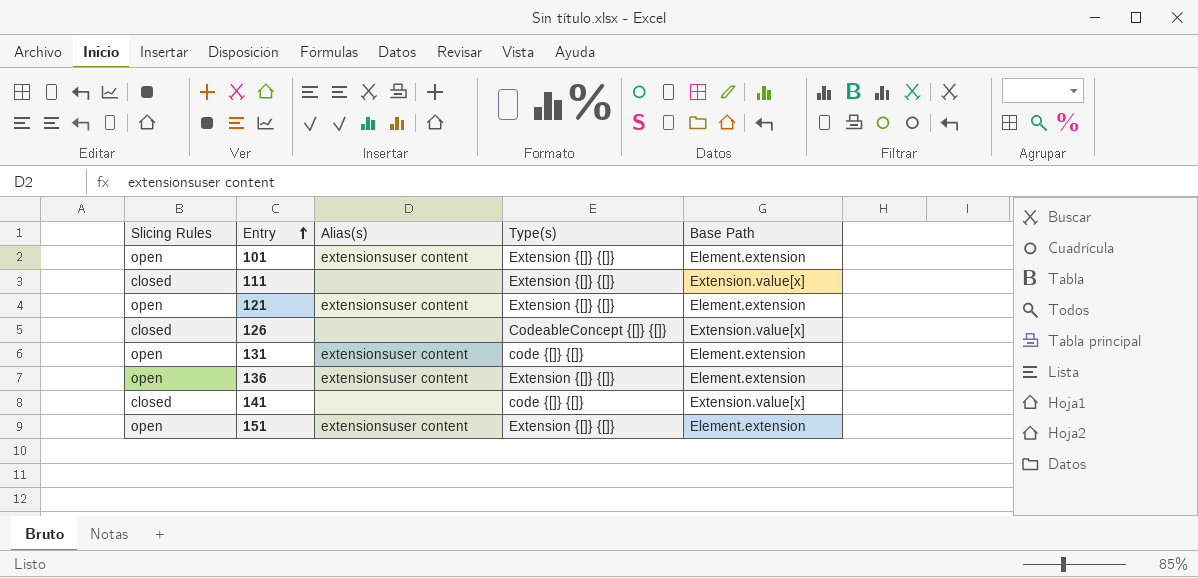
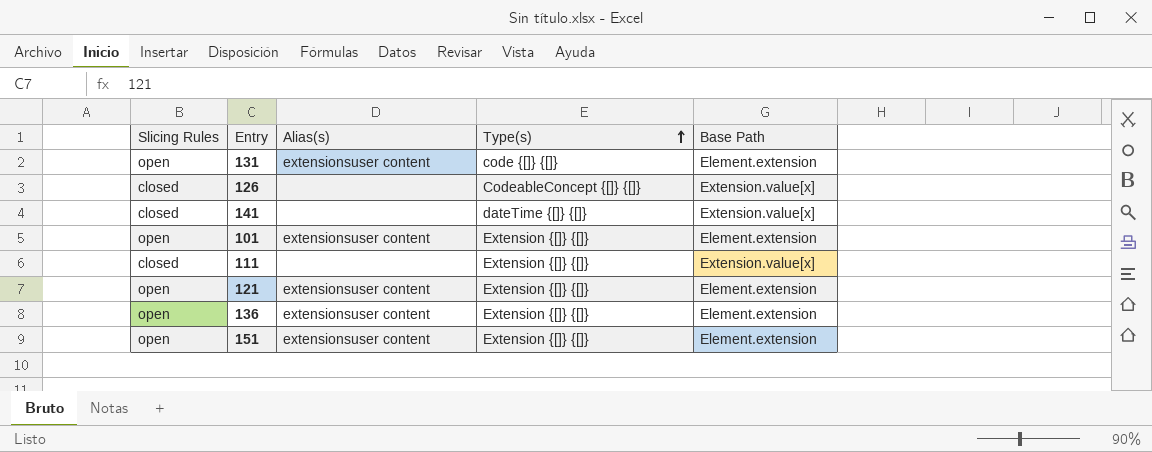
row order: Entry ascending -> Type(s) ascending
141 | Type(s): code {[]} {[]} -> dateTime {[]} {[]}

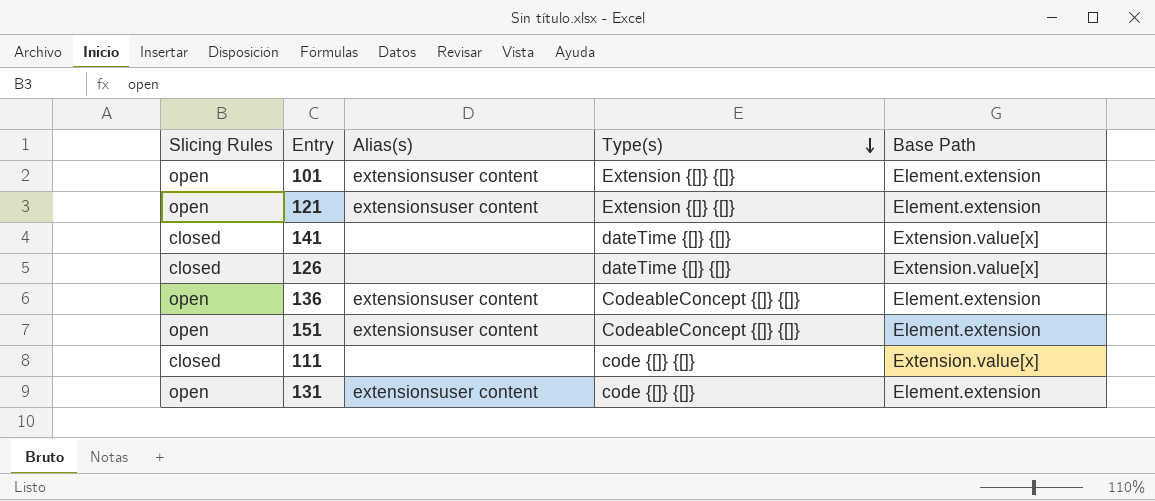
row order: Type(s) ascending -> Type(s) descending
126 | Type(s): CodeableConcept {[]} {[]} -> dateTime {[]} {[]}
136 | Type(s): Extension {[]} {[]} -> CodeableConcept {[]} {[]}
151 | Type(s): Extension {[]} {[]} -> CodeableConcept {[]} {[]}
111 | Type(s): Extension {[]} {[]} -> code {[]} {[]}

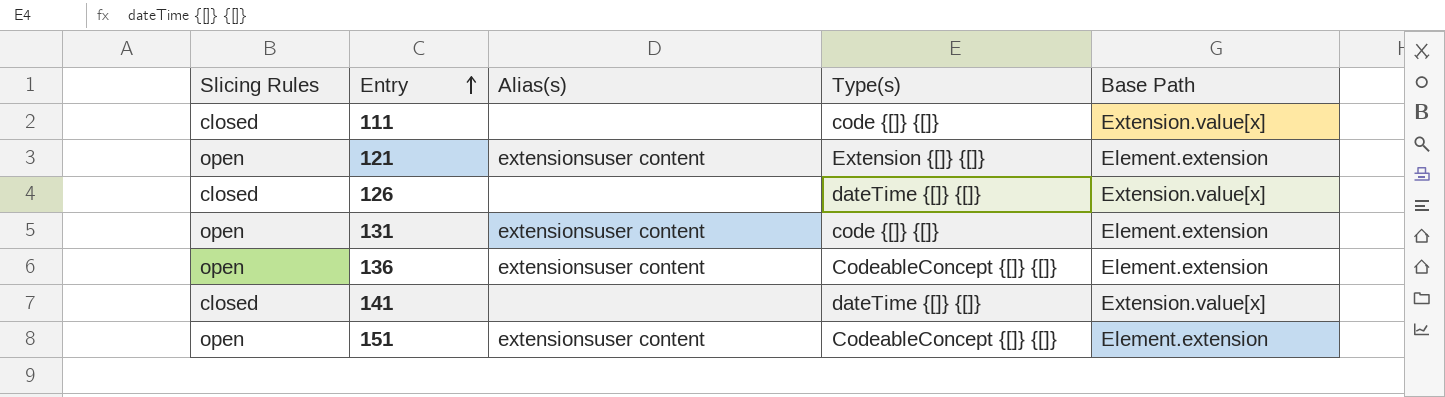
row order: Type(s) descending -> Entry ascending
row 101: open | extensionsuser content | Extension {[]} {[]} | Element.extension -> none

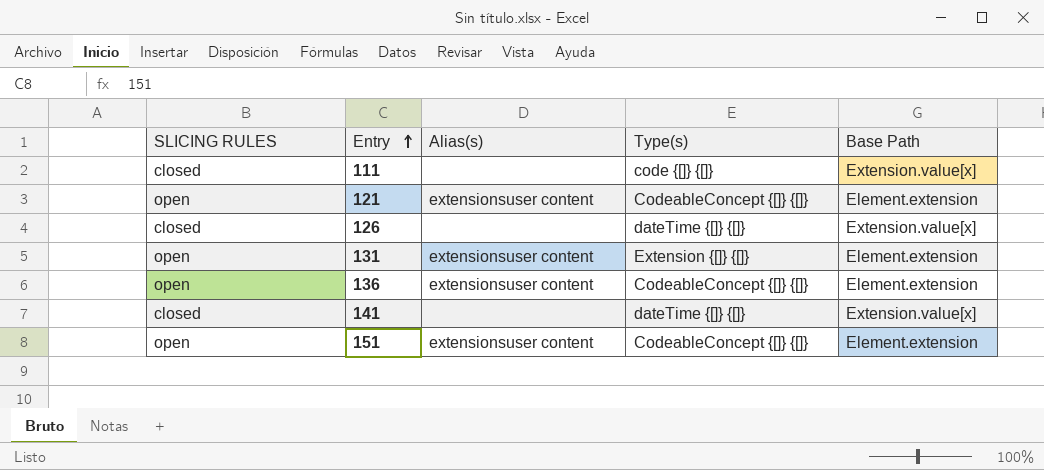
column name: Slicing Rules -> SLICING RULES
121 | Type(s): Extension {[]} {[]} -> CodeableConcept {[]} {[]}
131 | Type(s): code {[]} {[]} -> Extension {[]} {[]}

